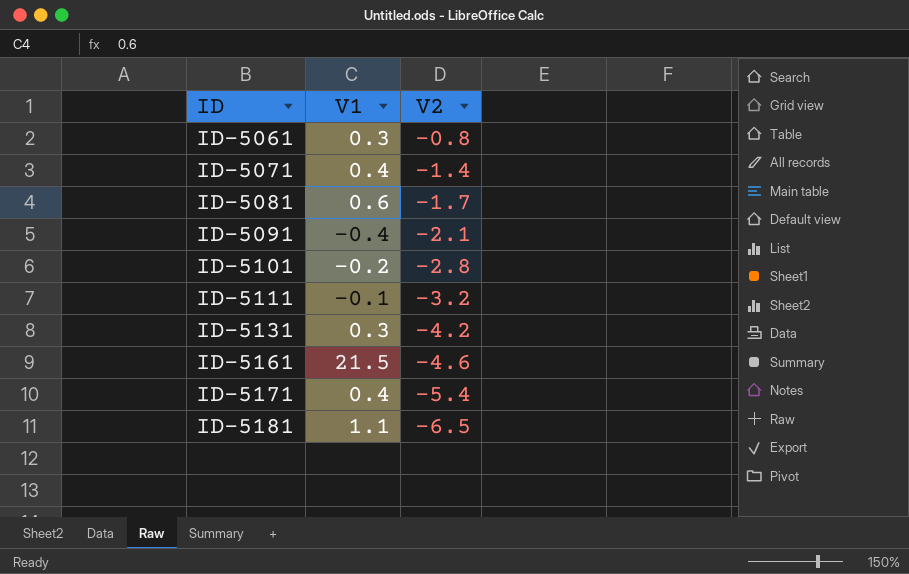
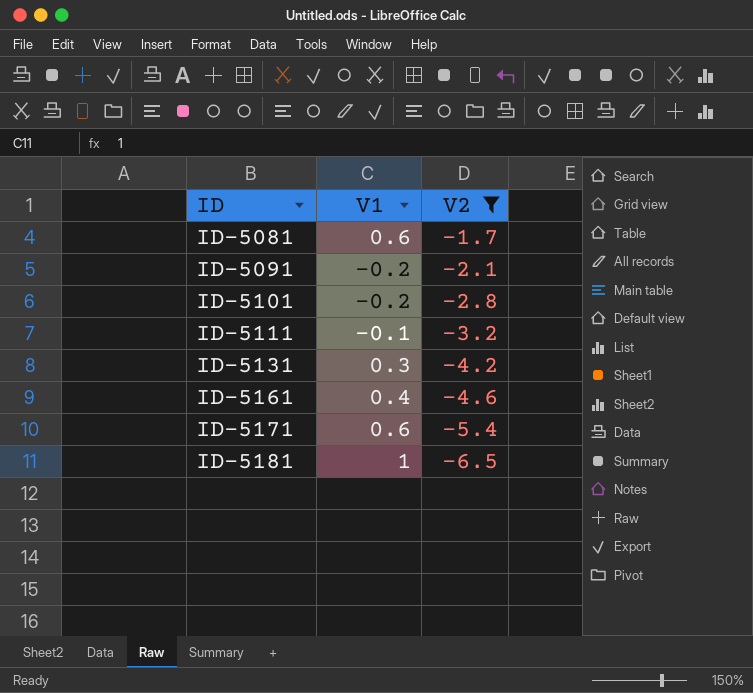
filter: none -> V2 <= -1.7
ID-5091 | V1: -0.4 -> -0.2
ID-5161 | V1: 21.5 -> 0.4
ID-5171 | V1: 0.4 -> 0.6
ID-5181 | V1: 1.1 -> 1

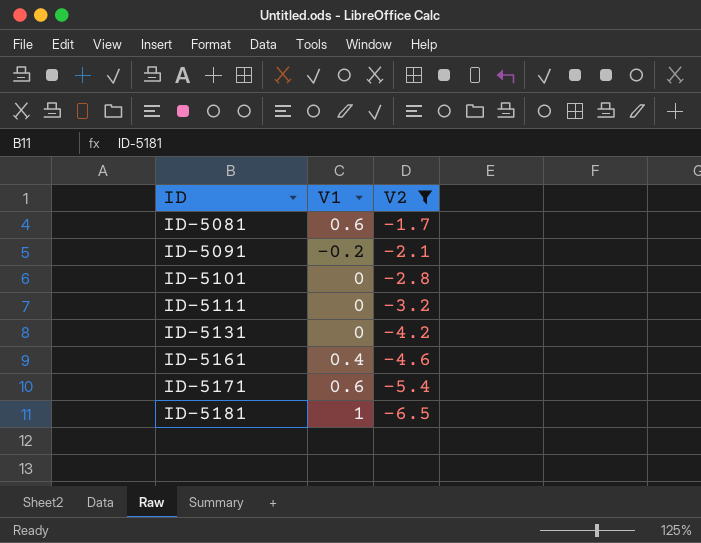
ID-5101 | V1: -0.2 -> 0
ID-5111 | V1: -0.1 -> 0
ID-5131 | V1: 0.3 -> 0

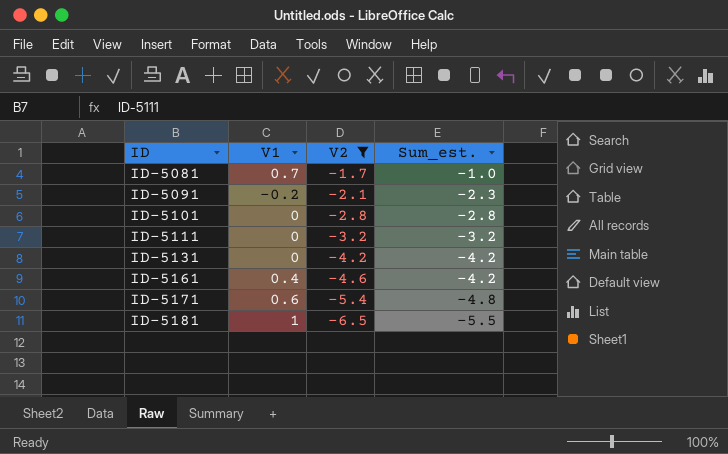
column Sum_est. | formula: none -> [V1] + [V2]
ID-5081 | V1: 0.6 -> 0.7

